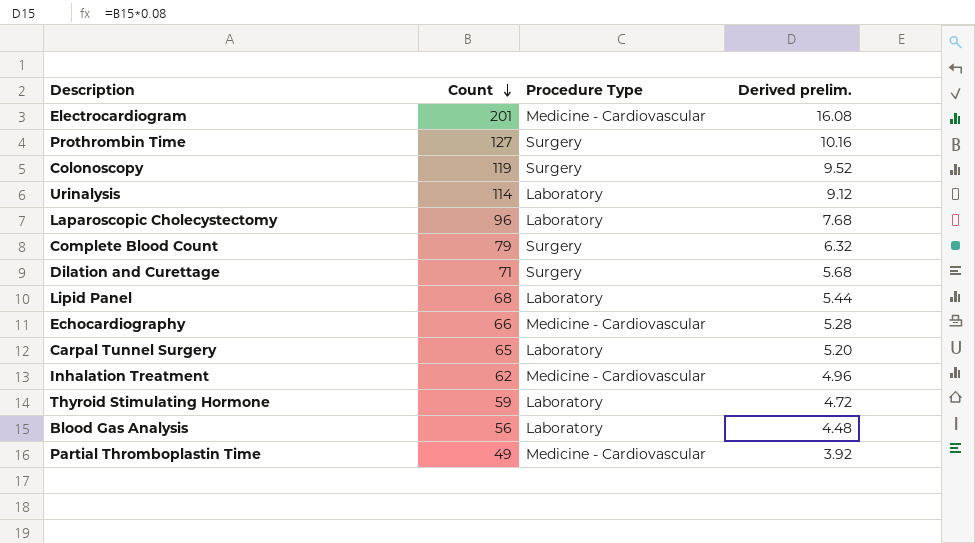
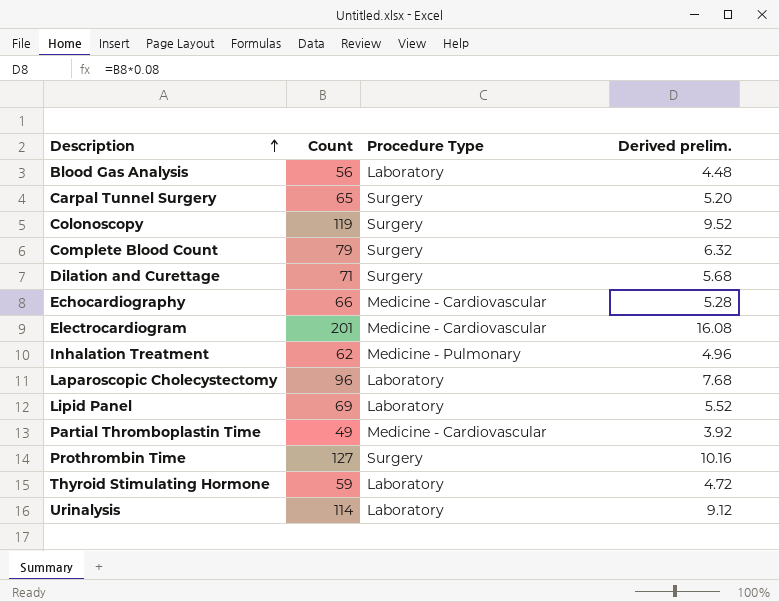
row order: Count descending -> Description ascending
Carpal Tunnel Surgery | Procedure Type: Laboratory -> Surgery
Inhalation Treatment | Procedure Type: Medicine - Cardiovascular -> Medicine - Pulmonary
Lipid Panel | Count: 68 -> 69
Lipid Panel | Derived prelim.: 5.44 -> 5.52

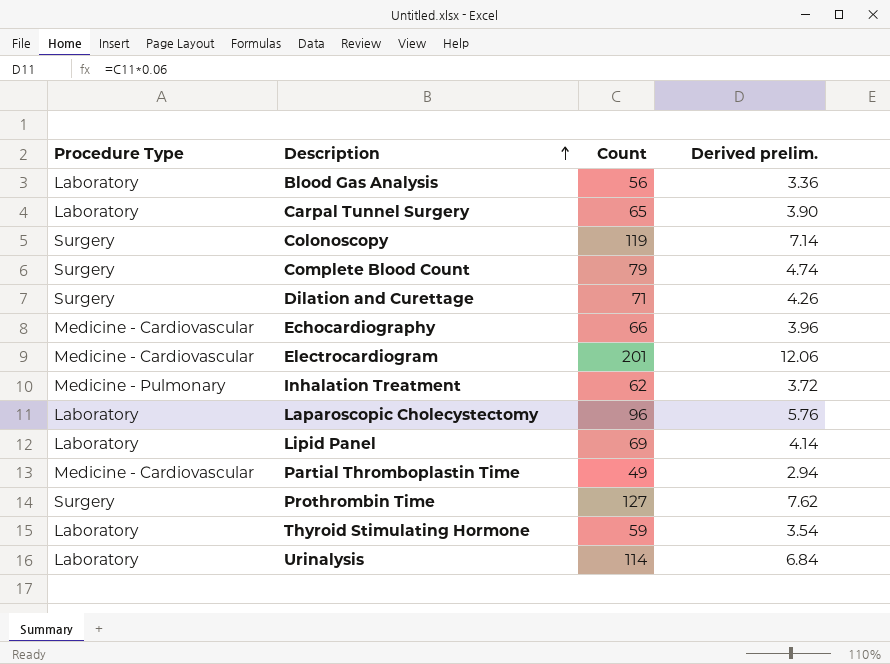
column Procedure Type | position: 3 -> 1
column Derived prelim. | formula: [Count] * 0.08 -> [Count] * 0.06
Carpal Tunnel Surgery | Procedure Type: Surgery -> Laboratory

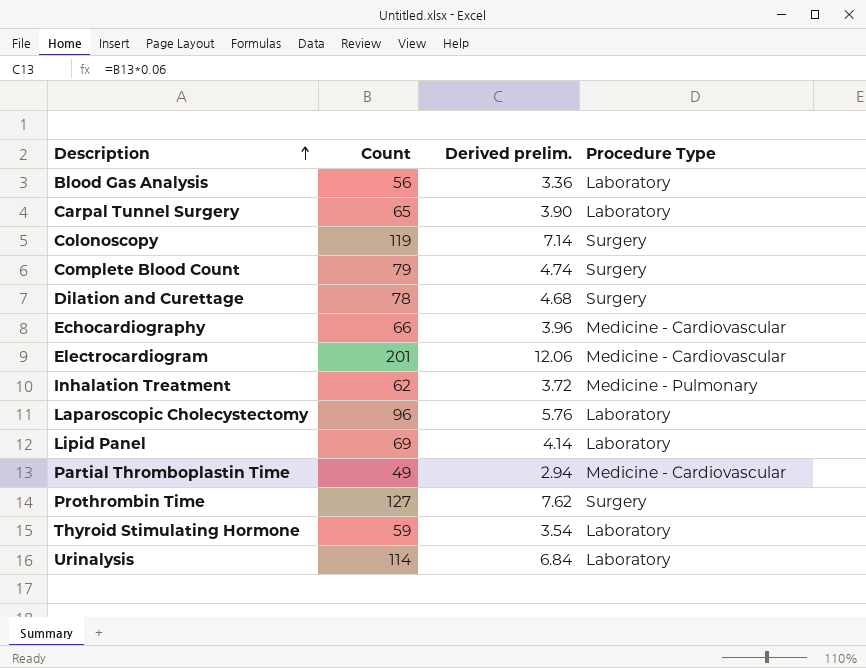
column Procedure Type | position: 1 -> 4
Dilation and Curettage | Count: 71 -> 78
Dilation and Curettage | Derived prelim.: 4.26 -> 4.68

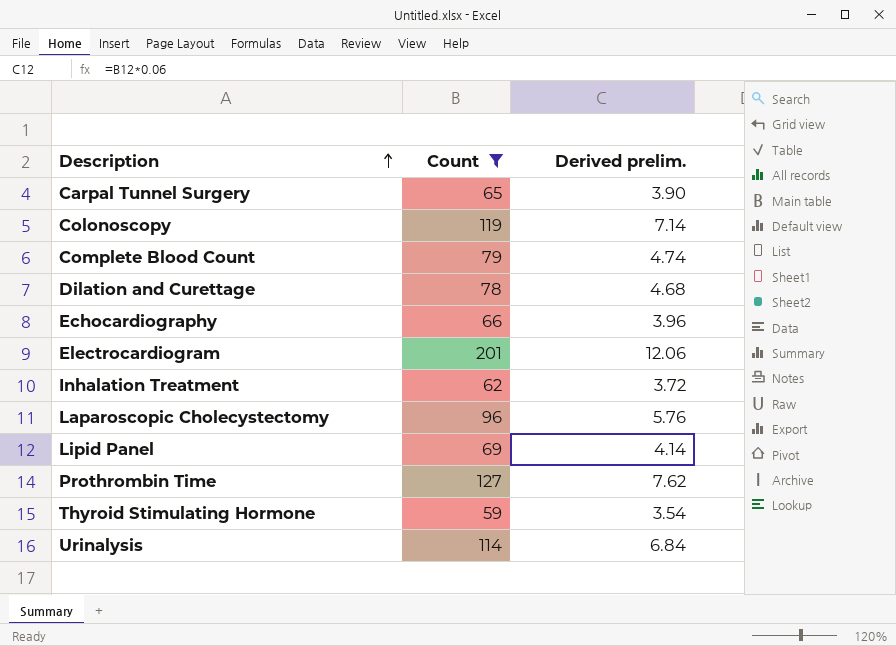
filter: none -> Count >= 59
column Procedure Type | position: 4 -> none

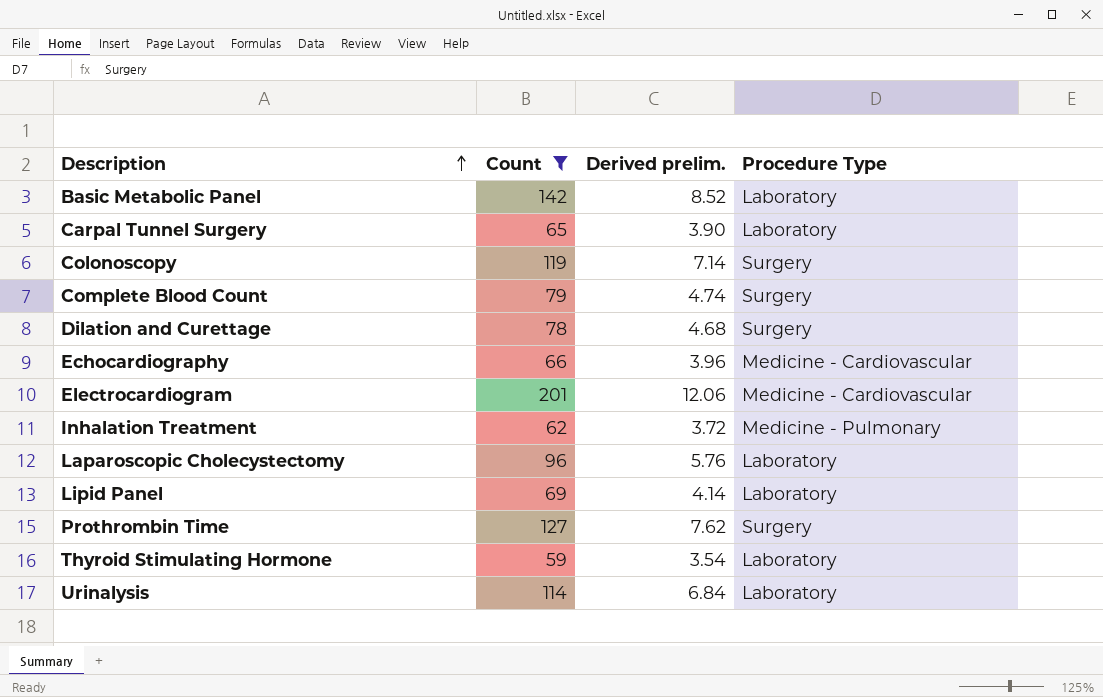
column Procedure Type | position: none -> 4
row Basic Metabolic Panel: none -> 142 | 8.52 | Laboratory

